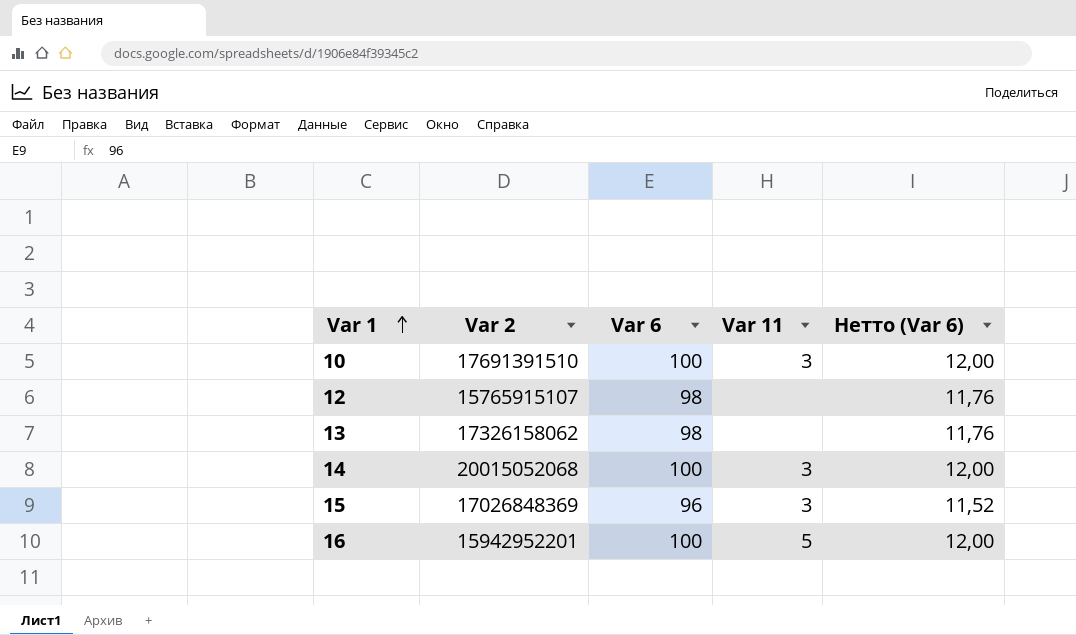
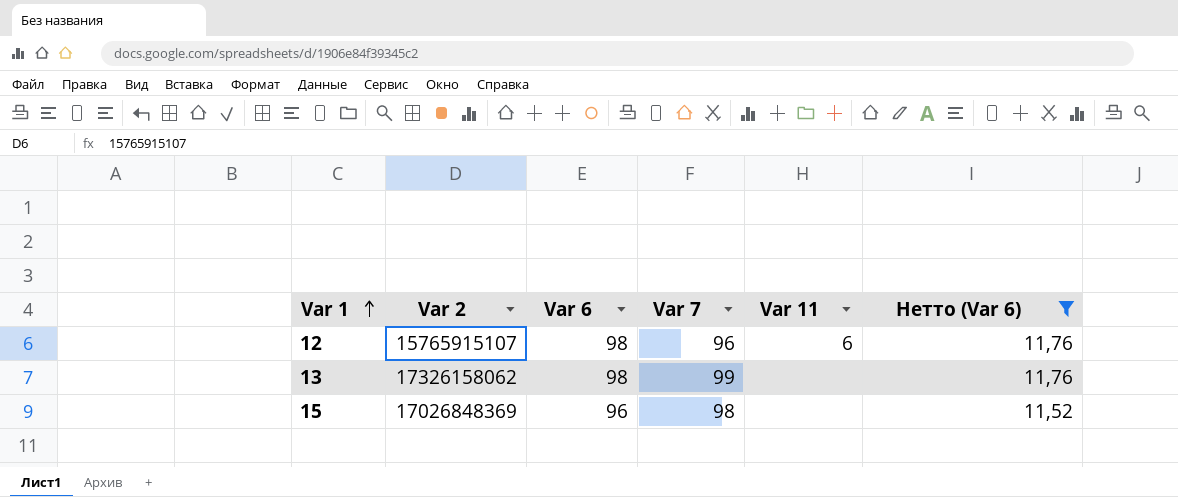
filter: none -> Нетто (Var 6) != 12,00
column Var 7 | position: none -> 4
12 | Var 11: none -> 6
15 | Var 11: 3 -> none

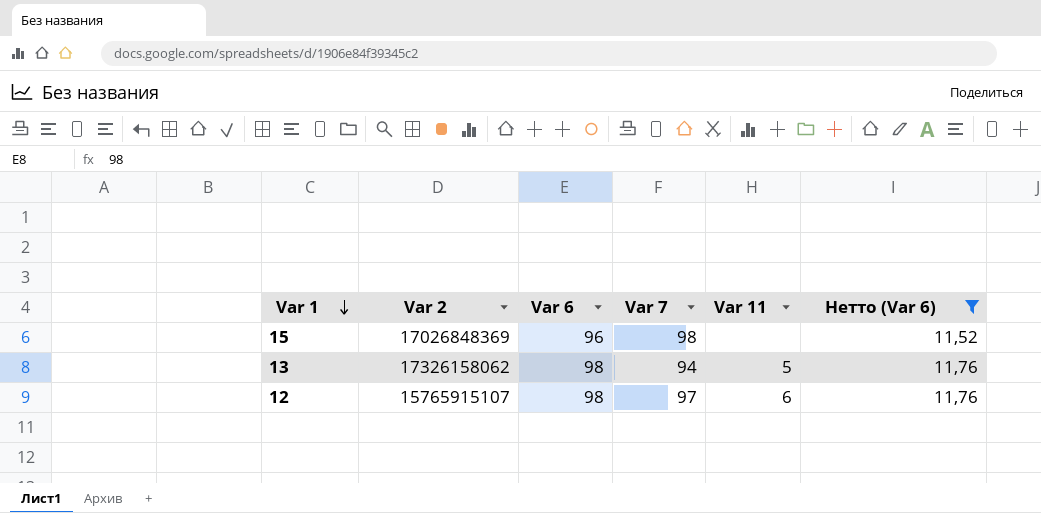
row order: Var 1 ascending -> Var 1 descending
13 | Var 7: 99 -> 94
13 | Var 11: none -> 5
12 | Var 7: 96 -> 97

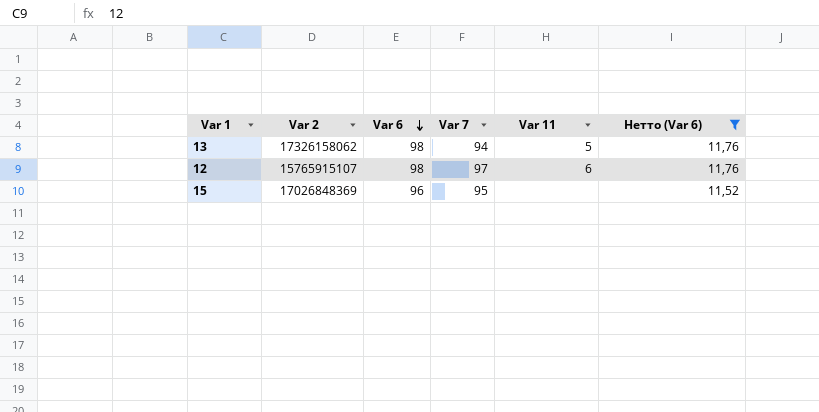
row order: Var 1 descending -> Var 6 descending
15 | Var 7: 98 -> 95

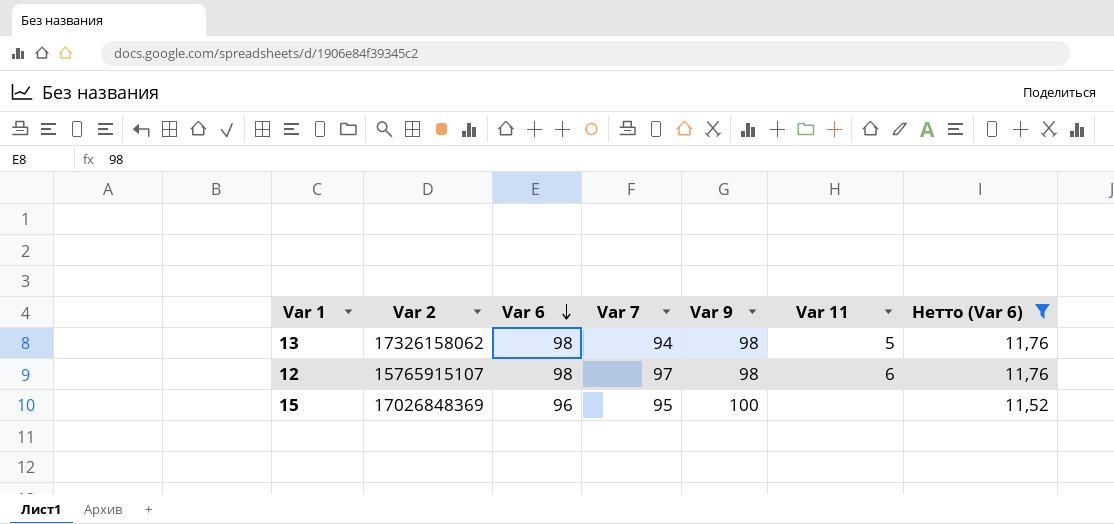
column Var 9 | position: none -> 5

